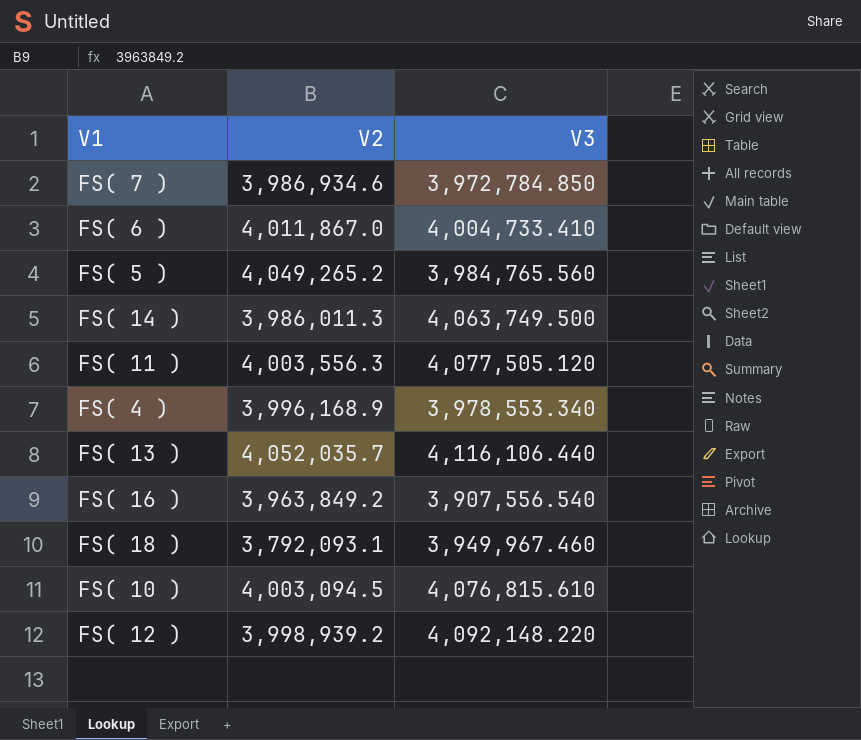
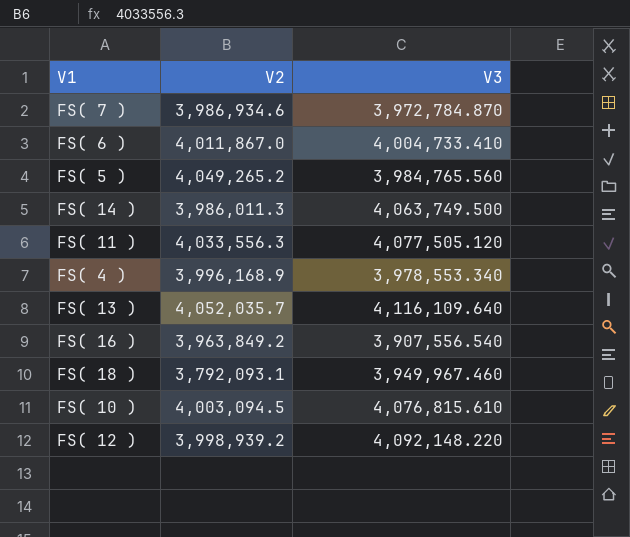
FS( 7 ) | V3: 3,972,784.850 -> 3,972,784.870
FS( 11 ) | V2: 4,003,556.3 -> 4,033,556.3
FS( 13 ) | V3: 4,116,106.440 -> 4,116,109.640

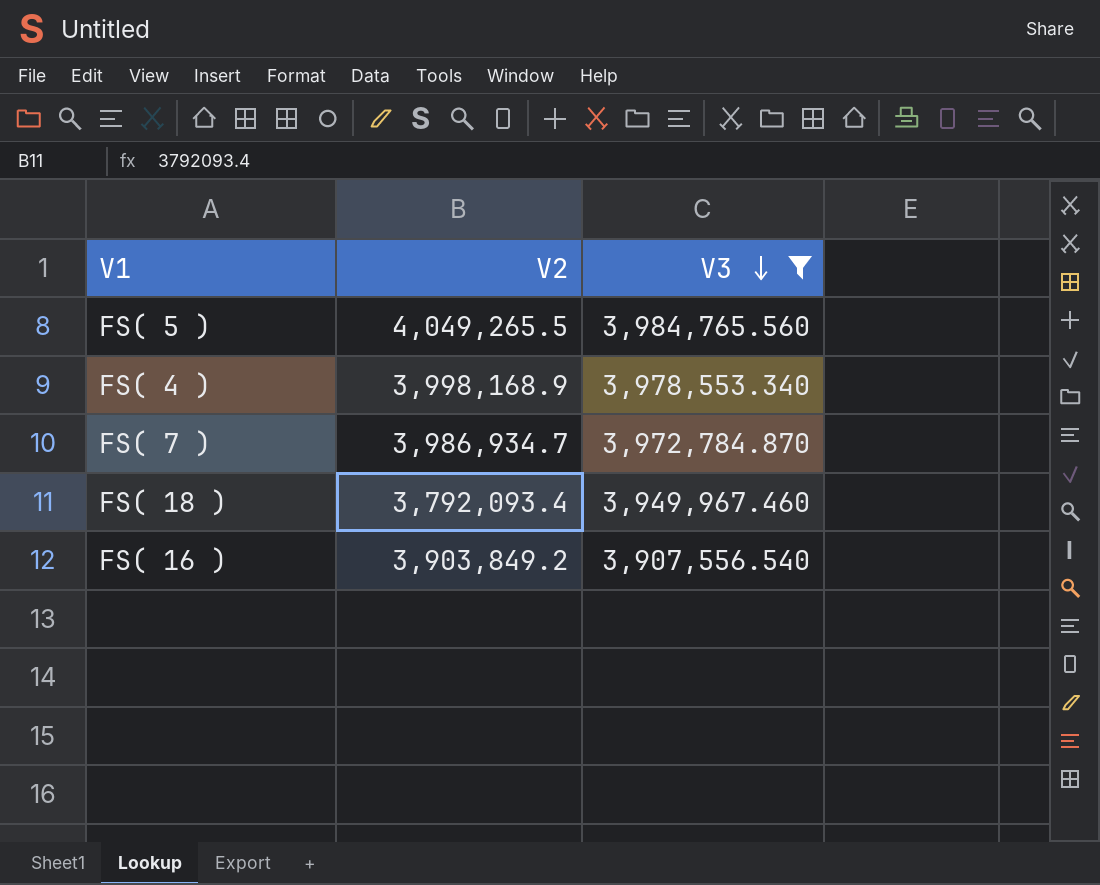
filter: none -> V3 <= 3,984,765.560
row order: none -> V3 descending
FS( 5 ) | V2: 4,049,265.2 -> 4,049,265.5
FS( 4 ) | V2: 3,996,168.9 -> 3,998,168.9
FS( 7 ) | V2: 3,986,934.6 -> 3,986,934.7
FS( 18 ) | V2: 3,792,093.1 -> 3,792,093.4
FS( 16 ) | V2: 3,963,849.2 -> 3,903,849.2

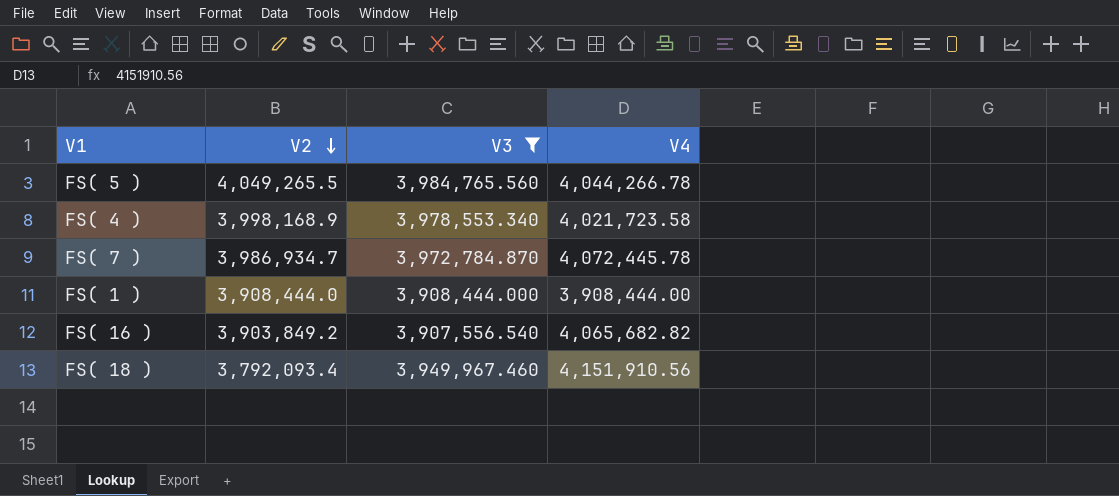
row order: V3 descending -> V2 descending
column V4 | position: none -> 4
row FS( 1 ): none -> 3,908,444.0 | 3,908,444.000 | 3,908,444.00

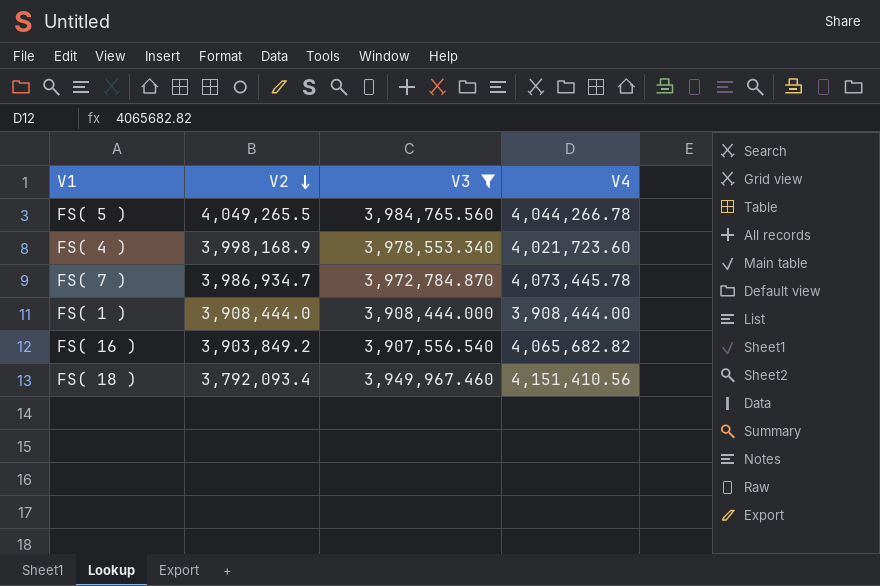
FS( 4 ) | V4: 4,021,723.58 -> 4,021,723.60
FS( 7 ) | V4: 4,072,445.78 -> 4,073,445.78
FS( 18 ) | V4: 4,151,910.56 -> 4,151,410.56

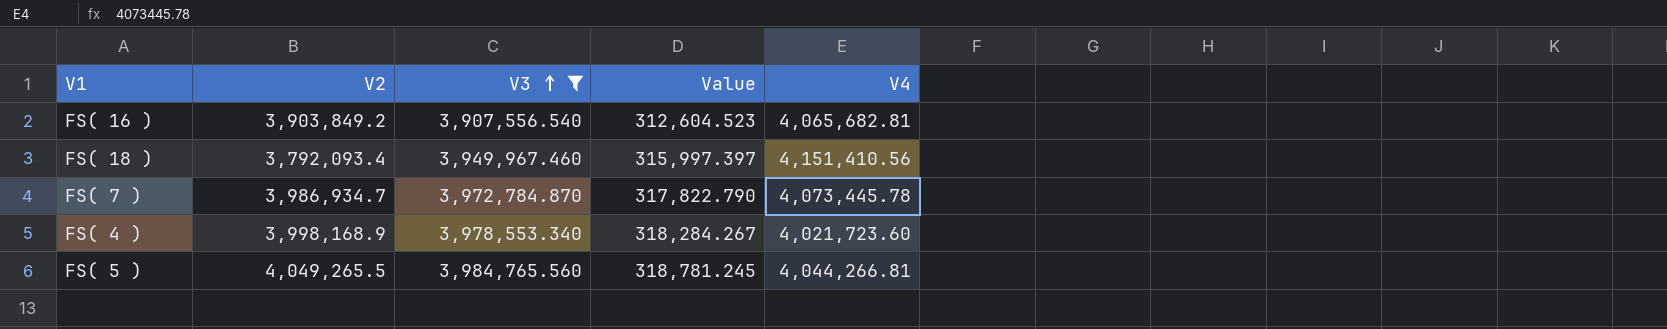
row order: V2 descending -> V3 ascending
column Value | formula: none -> [V3] * 0.08
row FS( 1 ): 3,908,444.0 | 3,908,444.000 | 3,908,444.00 -> none
FS( 16 ) | V4: 4,065,682.82 -> 4,065,682.81
FS( 5 ) | V4: 4,044,266.78 -> 4,044,266.81

